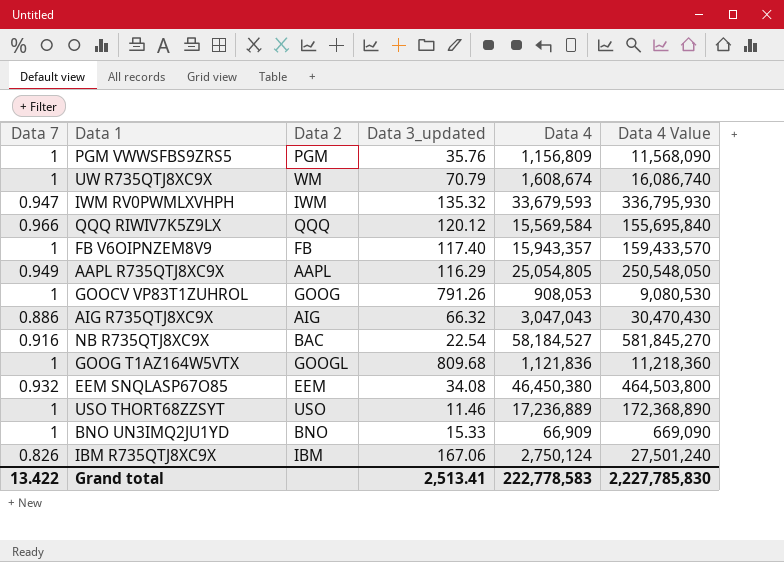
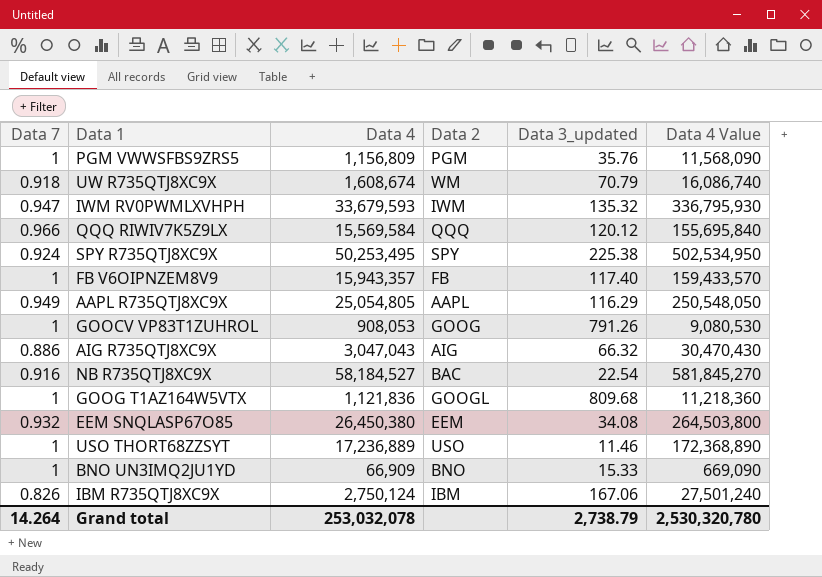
column Data 4 | position: 5 -> 3
UW R735QTJ8XC9X | Data 7: 1 -> 0.918
row SPY R735QTJ8XC9X: none -> 0.924 | 50,253,495 | SPY | 225.38 | 502,534,950
EEM SNQLASP67O85 | Data 4: 46,450,380 -> 26,450,380
EEM SNQLASP67O85 | Data 4 Value: 464,503,800 -> 264,503,800
Grand total | Data 7: 13.422 -> 14.264
Grand total | Data 4: 222,778,583 -> 253,032,078
Grand total | Data 3_updated: 2,513.41 -> 2,738.79
Grand total | Data 4 Value: 2,227,785,830 -> 2,530,320,780

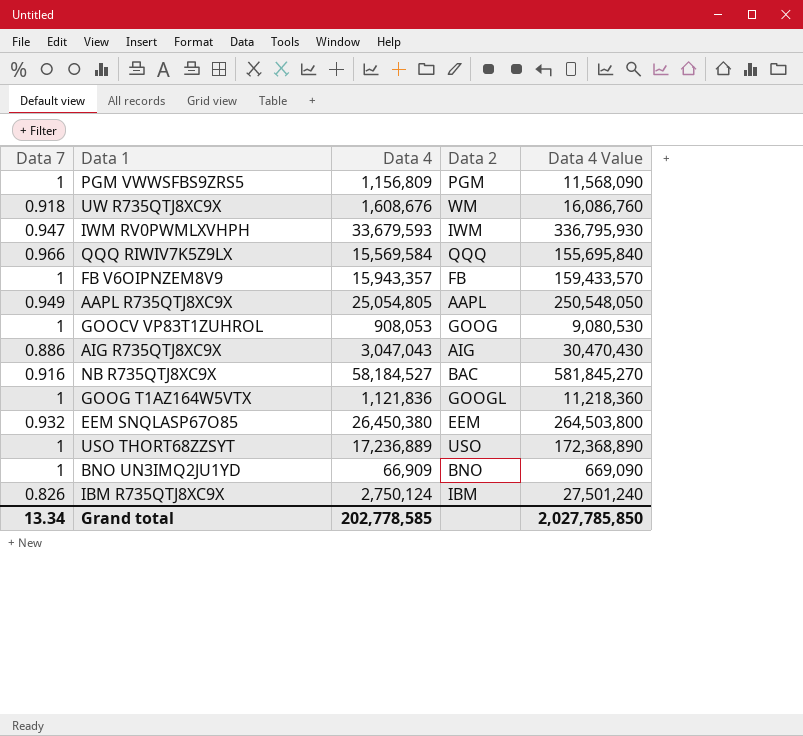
column Data 3_updated | position: 5 -> none
row SPY R735QTJ8XC9X: 0.924 | 50,253,495 | SPY | 225.38 | 502,534,950 -> none
UW R735QTJ8XC9X | Data 4: 1,608,674 -> 1,608,676
UW R735QTJ8XC9X | Data 4 Value: 16,086,740 -> 16,086,760
Grand total | Data 7: 14.264 -> 13.34
Grand total | Data 4: 253,032,078 -> 202,778,585
Grand total | Data 4 Value: 2,530,320,780 -> 2,027,785,850

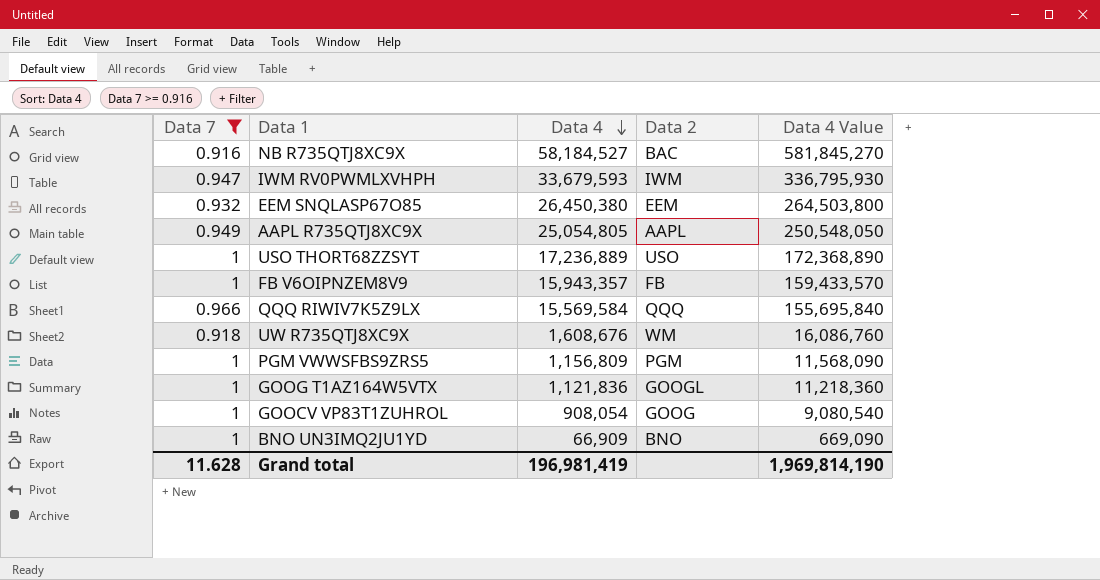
filter: none -> Data 7 >= 0.916
row order: none -> Data 4 descending
GOOCV VP83T1ZUHROL | Data 4: 908,053 -> 908,054
GOOCV VP83T1ZUHROL | Data 4 Value: 9,080,530 -> 9,080,540
Grand total | Data 7: 13.34 -> 11.628
Grand total | Data 4: 202,778,585 -> 196,981,419
Grand total | Data 4 Value: 2,027,785,850 -> 1,969,814,190

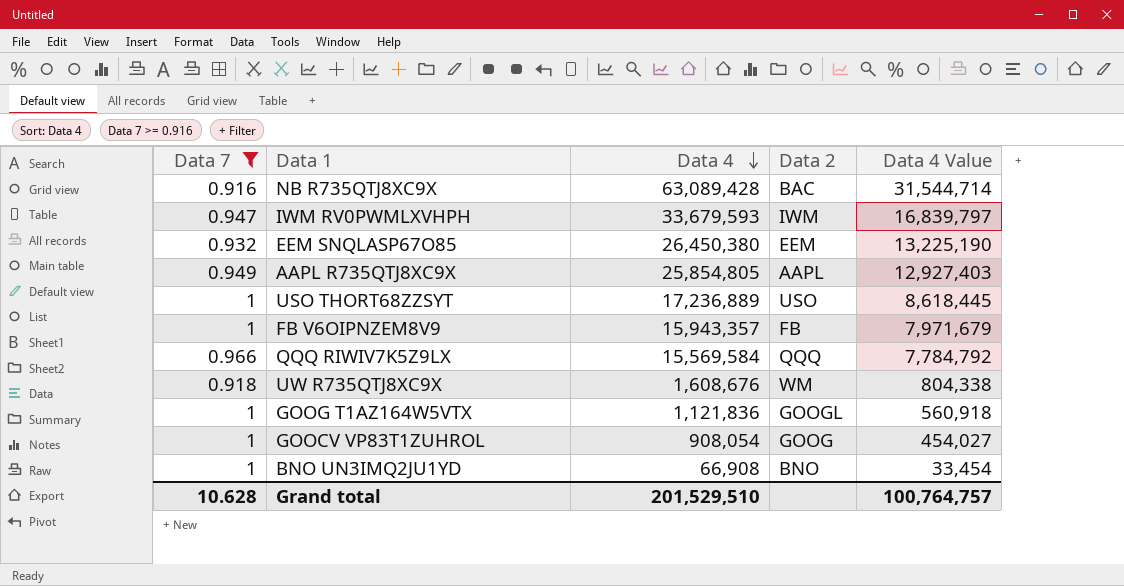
column Data 4 Value | formula: [Data 4] * 10 -> [Data 4] * 0.5
row PGM VWWSFBS9ZRS5: 1 | 1,156,809 | PGM | 11,568,090 -> none
NB R735QTJ8XC9X | Data 4: 58,184,527 -> 63,089,428
AAPL R735QTJ8XC9X | Data 4: 25,054,805 -> 25,854,805
BNO UN3IMQ2JU1YD | Data 4: 66,909 -> 66,908
Grand total | Data 7: 11.628 -> 10.628
Grand total | Data 4: 196,981,419 -> 201,529,510
Grand total | Data 4 Value: 1,969,814,190 -> 100,764,757

